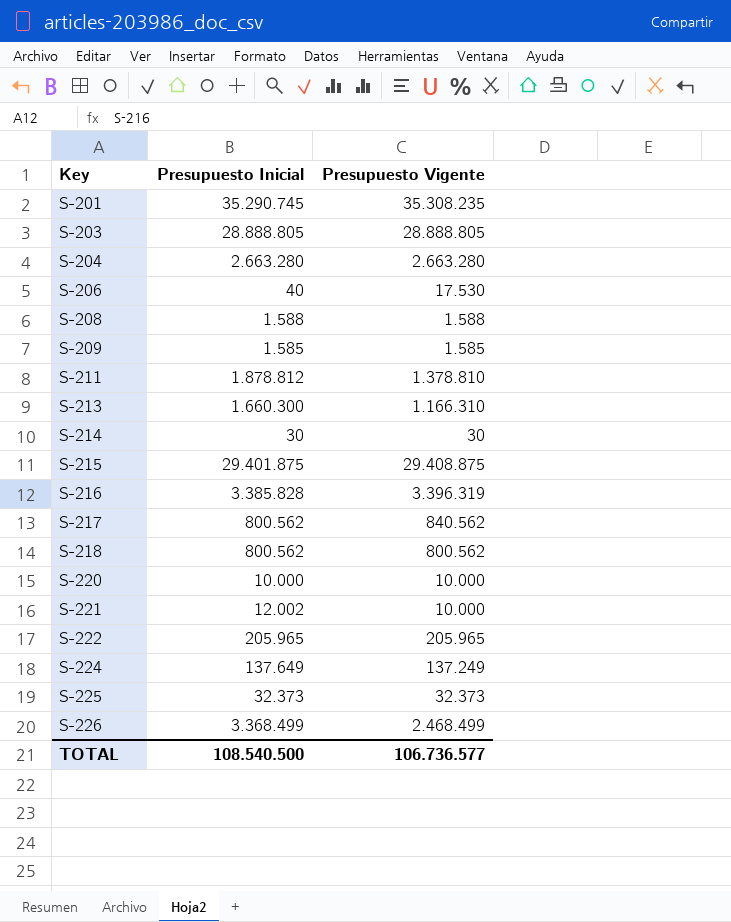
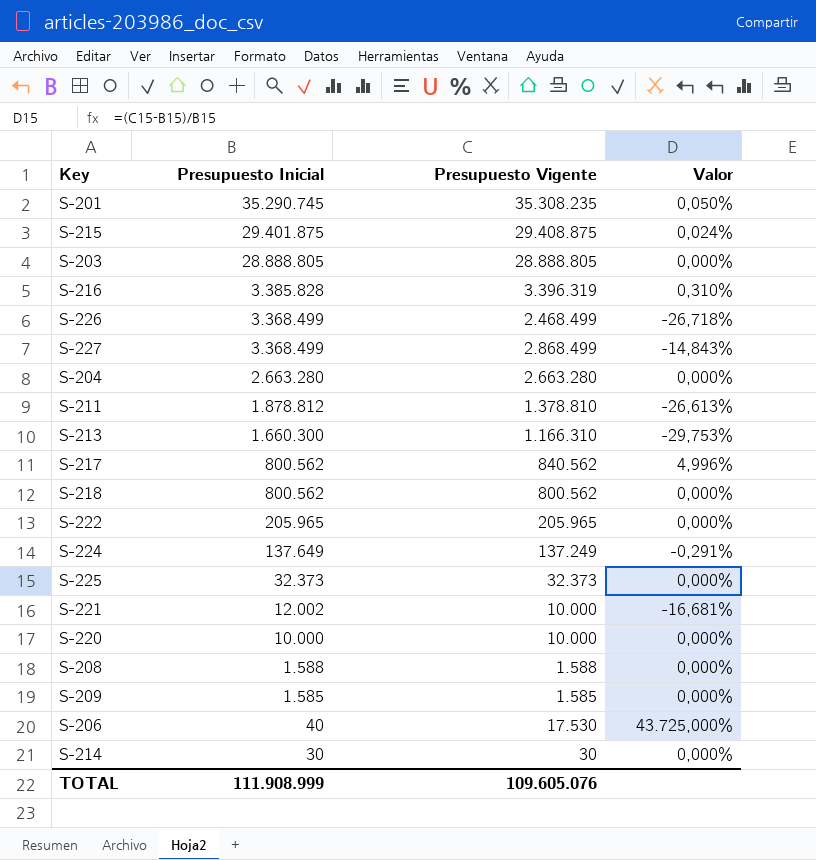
row order: Key ascending -> Presupuesto Inicial descending
column Valor | formula: none -> ([Presupuesto Vigente] - [Presupuesto Inicial]) / [Presupuesto Inicial]
row S-227: none -> 3.368.499 | 2.868.499 | -14,843%
TOTAL | Presupuesto Inicial: 108.540.500 -> 111.908.999
TOTAL | Presupuesto Vigente: 106.736.577 -> 109.605.076

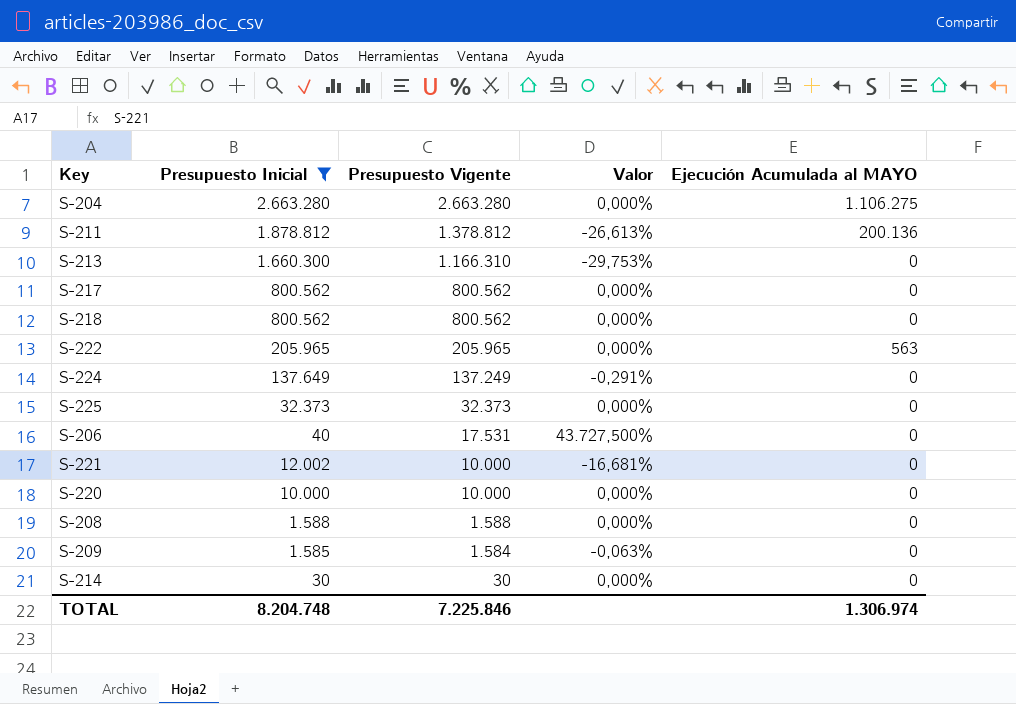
filter: none -> Presupuesto Inicial <= 2.663.280
row order: Presupuesto Inicial descending -> Presupuesto Vigente descending
column Ejecución Acumulada al MAYO | position: none -> 5
S-211 | Presupuesto Vigente: 1.378.810 -> 1.378.812
S-217 | Presupuesto Vigente: 840.562 -> 800.562
S-217 | Valor: 4,996% -> 0,000%
S-206 | Presupuesto Vigente: 17.530 -> 17.531
S-206 | Valor: 43.725,000% -> 43.727,500%
S-209 | Presupuesto Vigente: 1.585 -> 1.584
S-209 | Valor: 0,000% -> -0,063%
TOTAL | Presupuesto Inicial: 111.908.999 -> 8.204.748
TOTAL | Presupuesto Vigente: 109.605.076 -> 7.225.846

